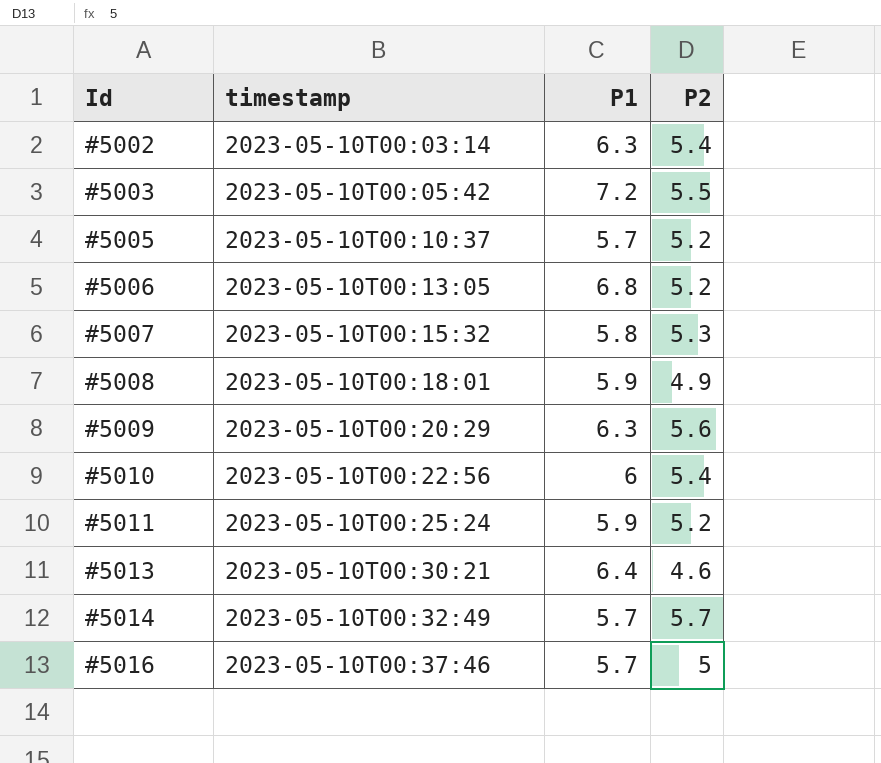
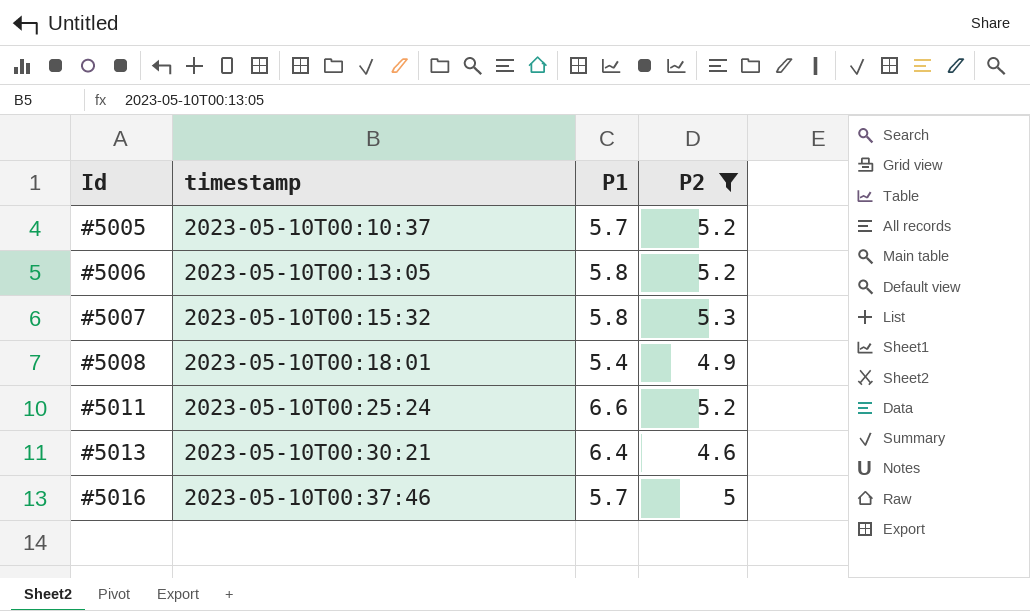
filter: none -> P2 <= 5.3
#5006 | P1: 6.8 -> 5.8
#5008 | P1: 5.9 -> 5.4
#5011 | P1: 5.9 -> 6.6

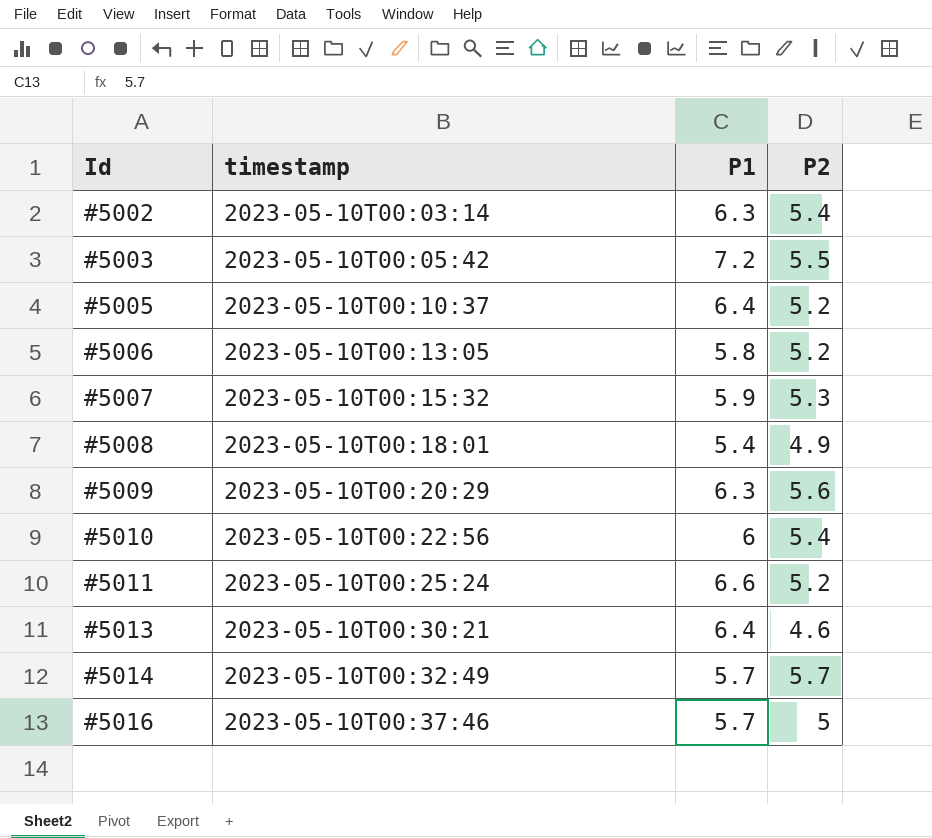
filter: P2 <= 5.3 -> none
#5005 | P1: 5.7 -> 6.4
#5007 | P1: 5.8 -> 5.9

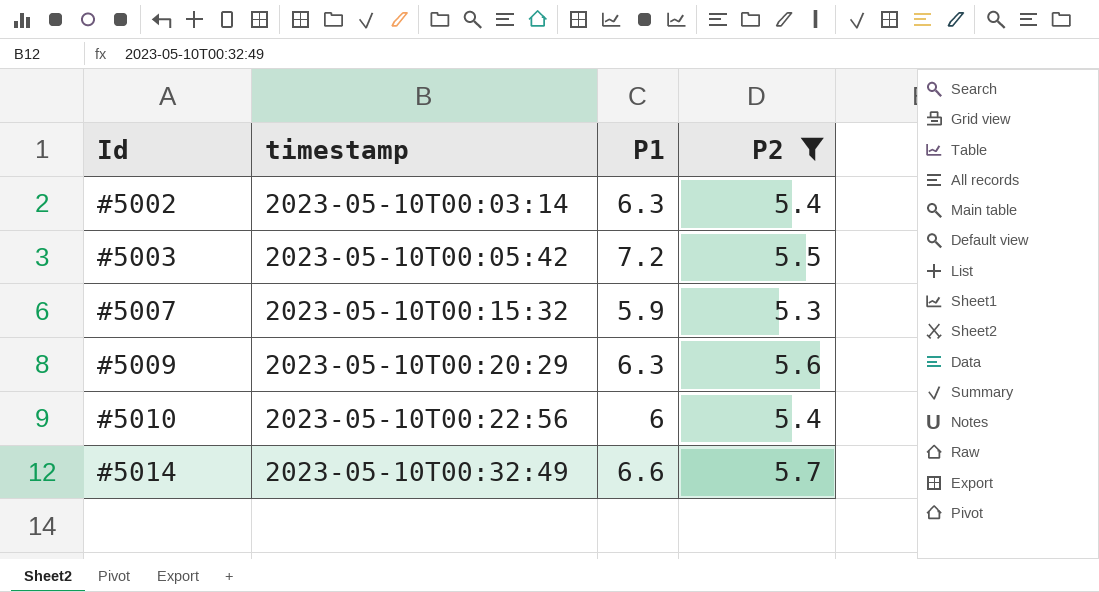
filter: none -> P2 >= 5.3
#5014 | P1: 5.7 -> 6.6

